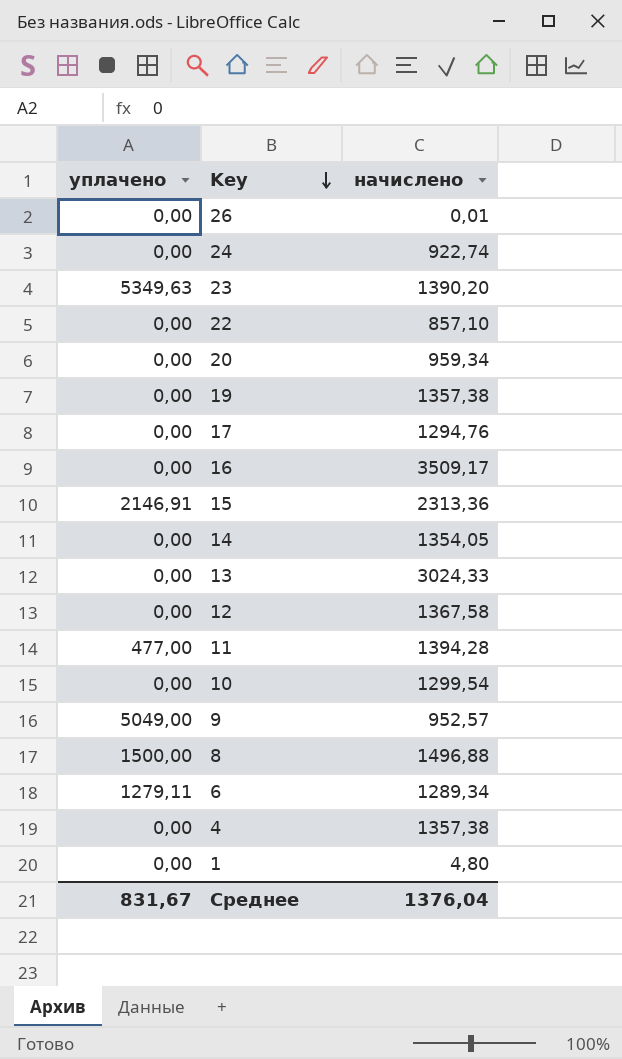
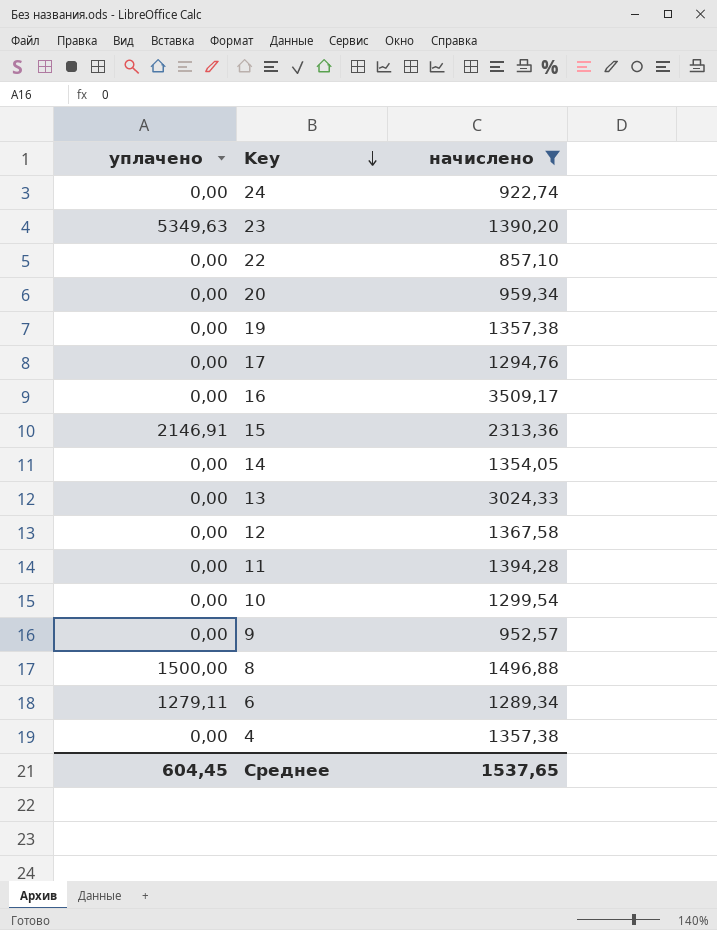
filter: none -> начислено >= 857,10
11 | уплачено: 477,00 -> 0,00
9 | уплачено: 5049,00 -> 0,00
Среднее | уплачено: 831,67 -> 604,45
Среднее | начислено: 1376,04 -> 1537,65

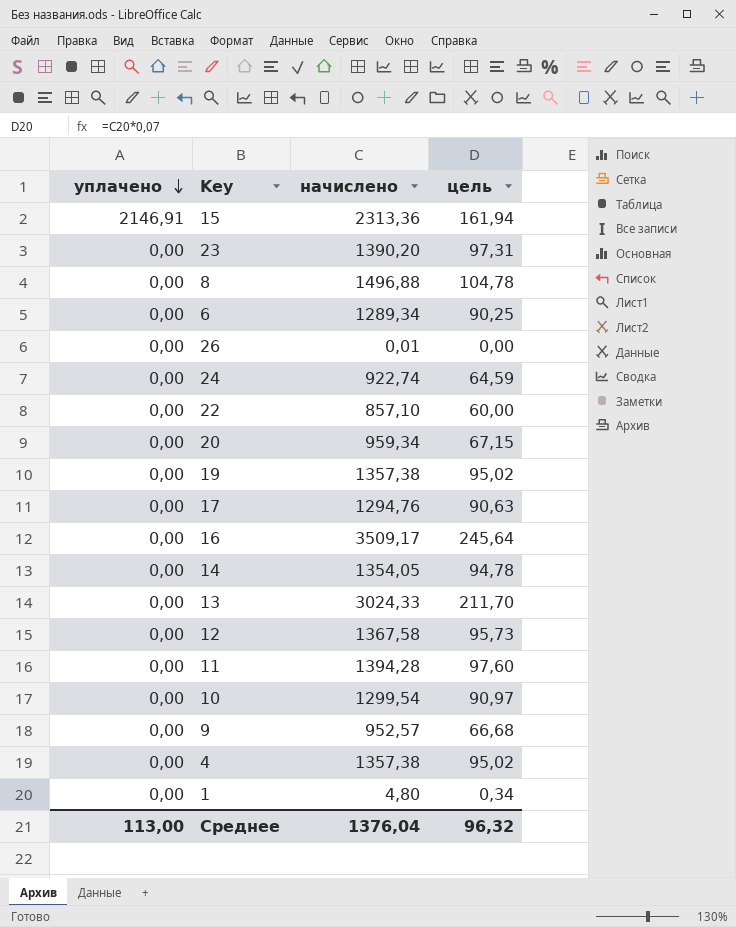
filter: начислено >= 857,10 -> none
row order: Key descending -> уплачено descending
column цель | formula: none -> [начислено] * 0,07
23 | уплачено: 5349,63 -> 0,00
8 | уплачено: 1500,00 -> 0,00
6 | уплачено: 1279,11 -> 0,00
Среднее | уплачено: 604,45 -> 113,00
Среднее | начислено: 1537,65 -> 1376,04

